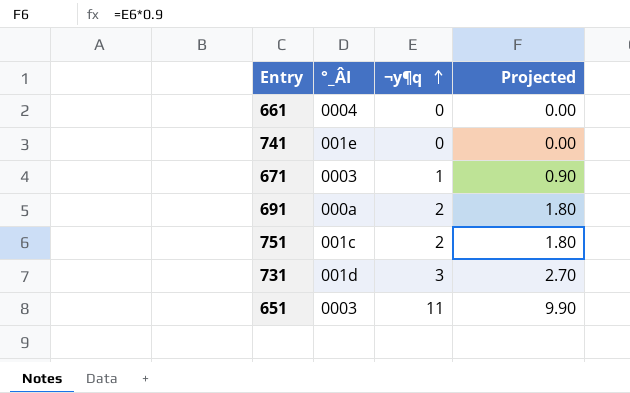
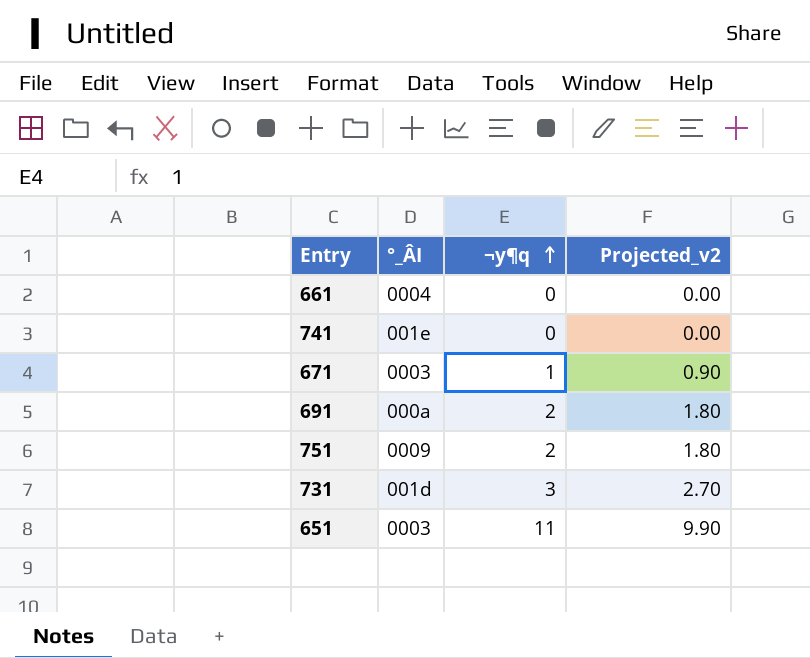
column name: Projected -> Projected_v2
751 | °_ÂI: 001c -> 0009

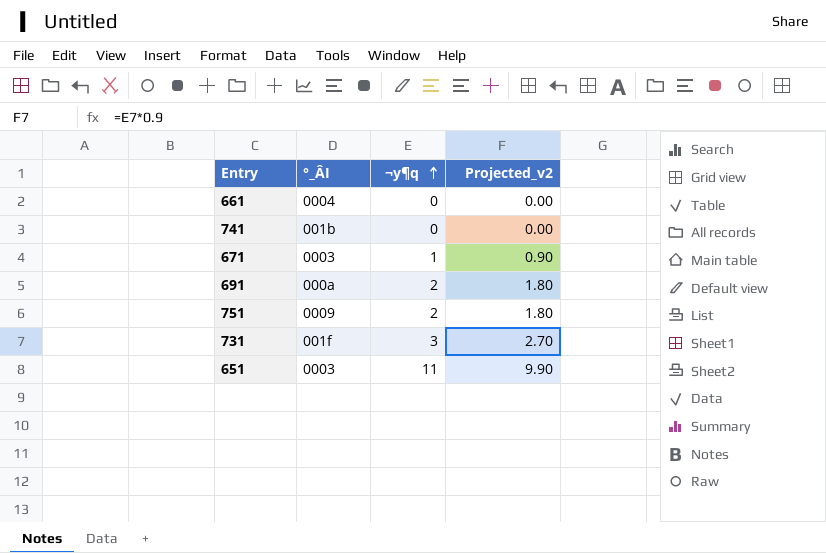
741 | °_ÂI: 001e -> 001b
731 | °_ÂI: 001d -> 001f

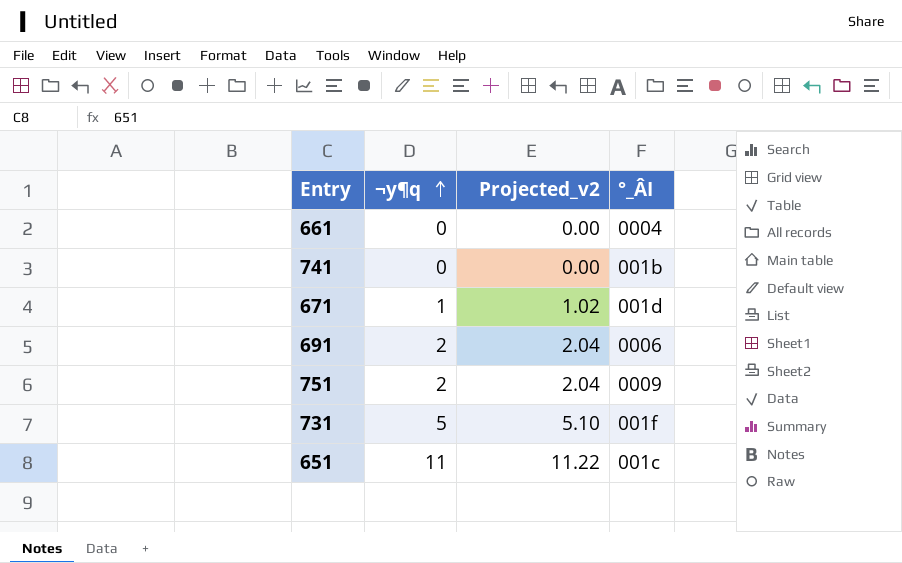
column Projected_v2 | formula: [¬y¶q] * 0.9 -> [¬y¶q] * 1.02
column °_ÂI | position: 2 -> 4
671 | °_ÂI: 0003 -> 001d
691 | °_ÂI: 000a -> 0006
731 | ¬y¶q: 3 -> 5
651 | °_ÂI: 0003 -> 001c

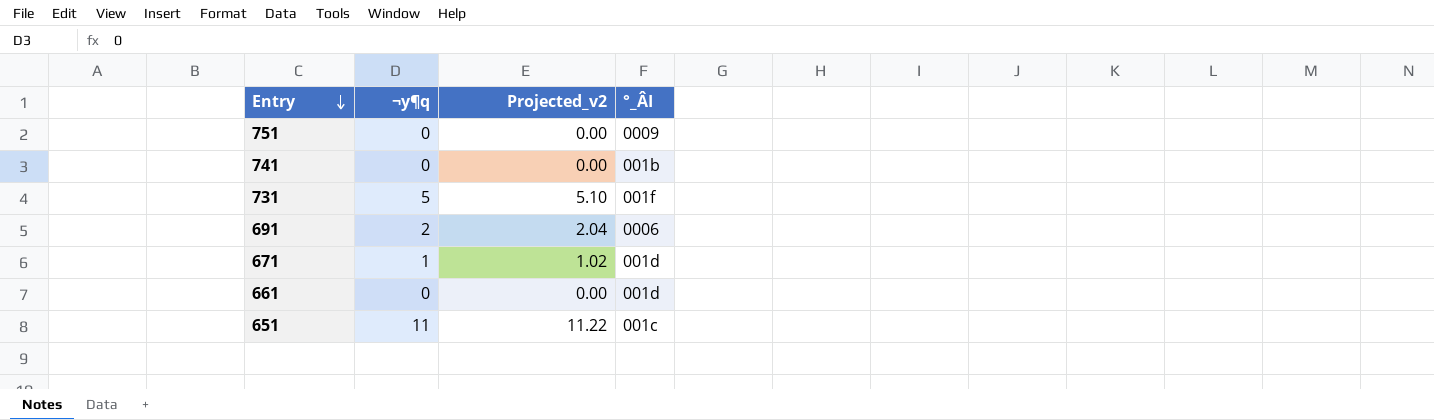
row order: ¬y¶q ascending -> Entry descending
751 | ¬y¶q: 2 -> 0
751 | Projected_v2: 2.04 -> 0.00
661 | °_ÂI: 0004 -> 001d

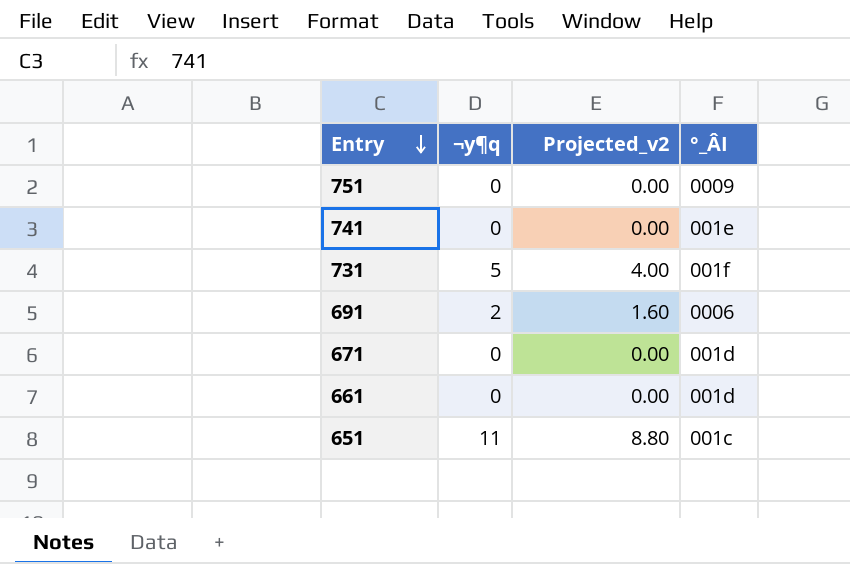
column Projected_v2 | formula: [¬y¶q] * 1.02 -> [¬y¶q] * 0.8
741 | °_ÂI: 001b -> 001e
671 | ¬y¶q: 1 -> 0

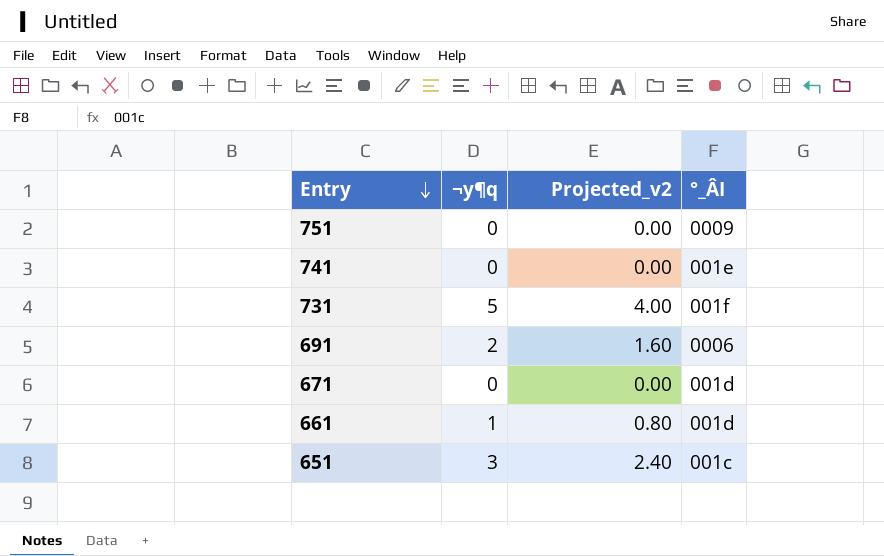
661 | ¬y¶q: 0 -> 1
661 | Projected_v2: 0.00 -> 0.80
651 | ¬y¶q: 11 -> 3
651 | Projected_v2: 8.80 -> 2.40

